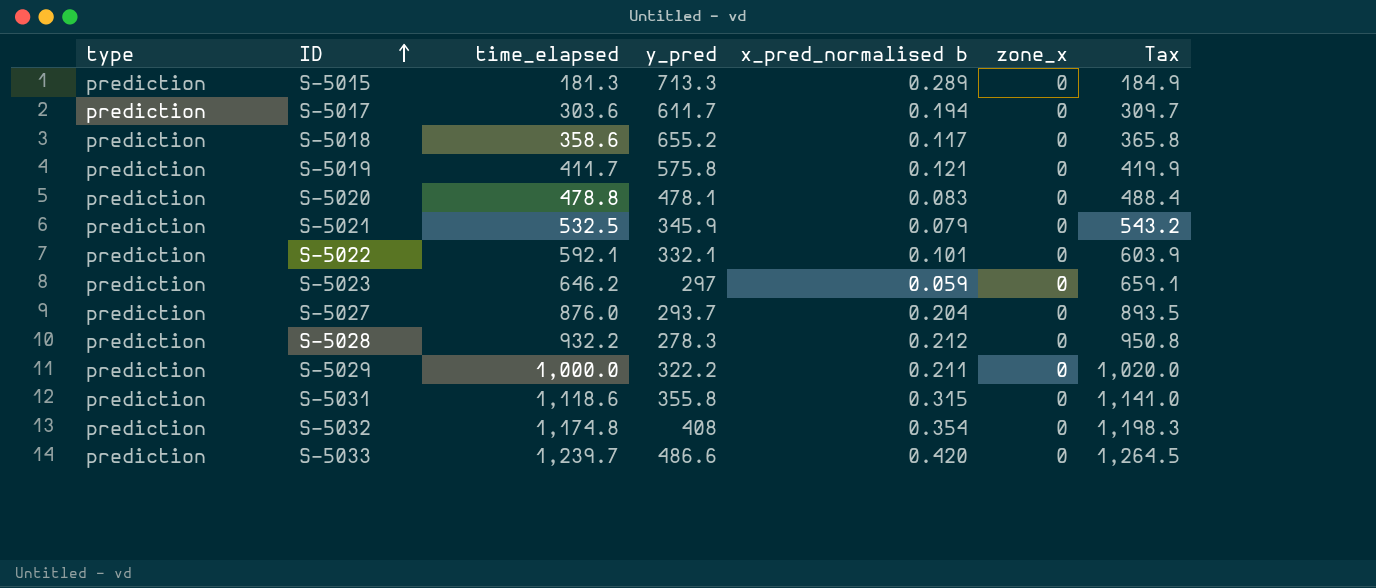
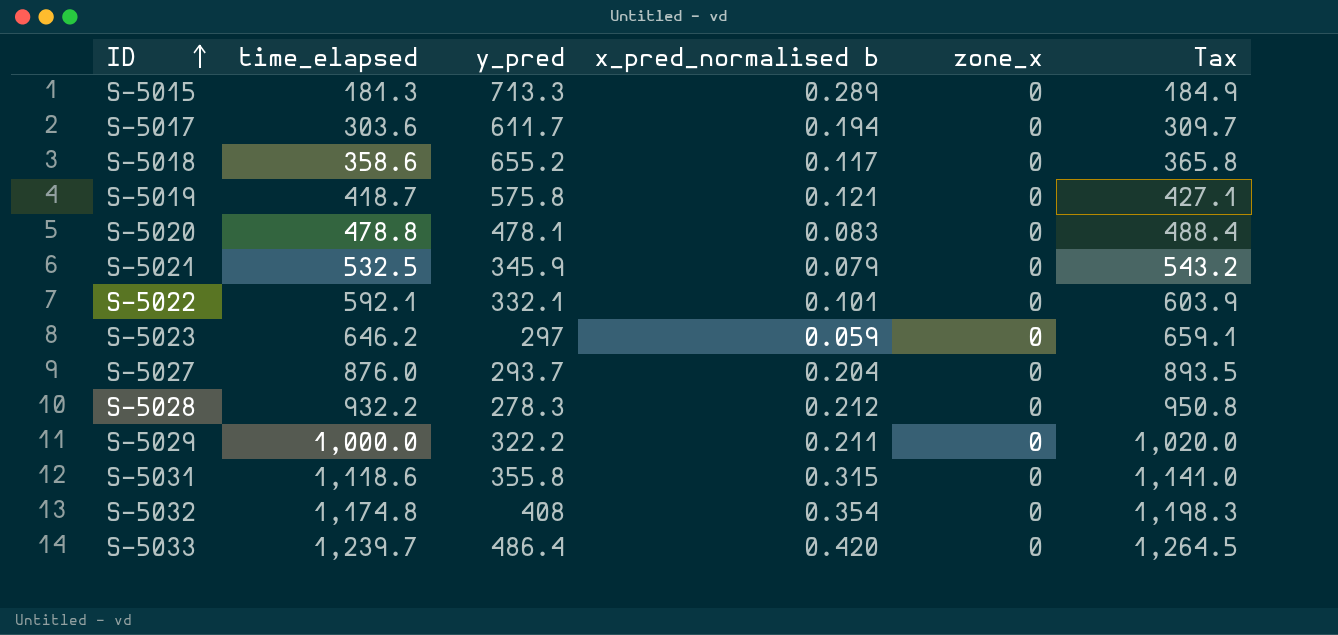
column type | position: 1 -> none
S-5019 | time_elapsed: 411.7 -> 418.7
S-5019 | Tax: 419.9 -> 427.1
S-5033 | y_pred: 486.6 -> 486.4

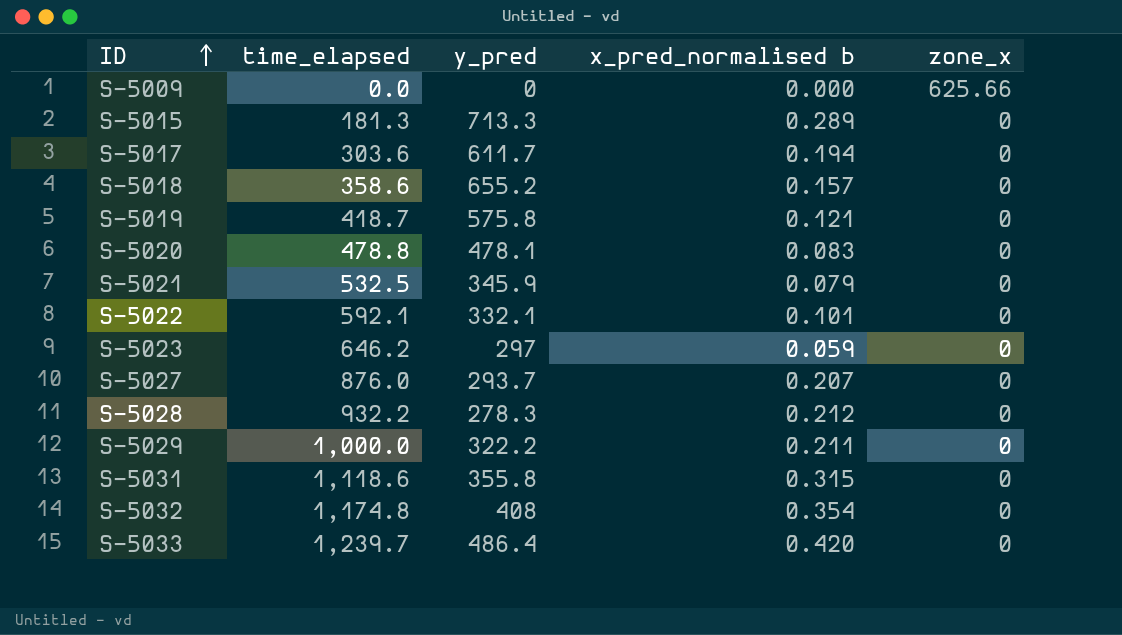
column Tax | formula: [time_elapsed] * 1.02 -> none
row S-5009: none -> 0.0 | 0 | 0.000 | 625.66
S-5018 | x_pred_normalised b: 0.117 -> 0.157
S-5027 | x_pred_normalised b: 0.204 -> 0.207

